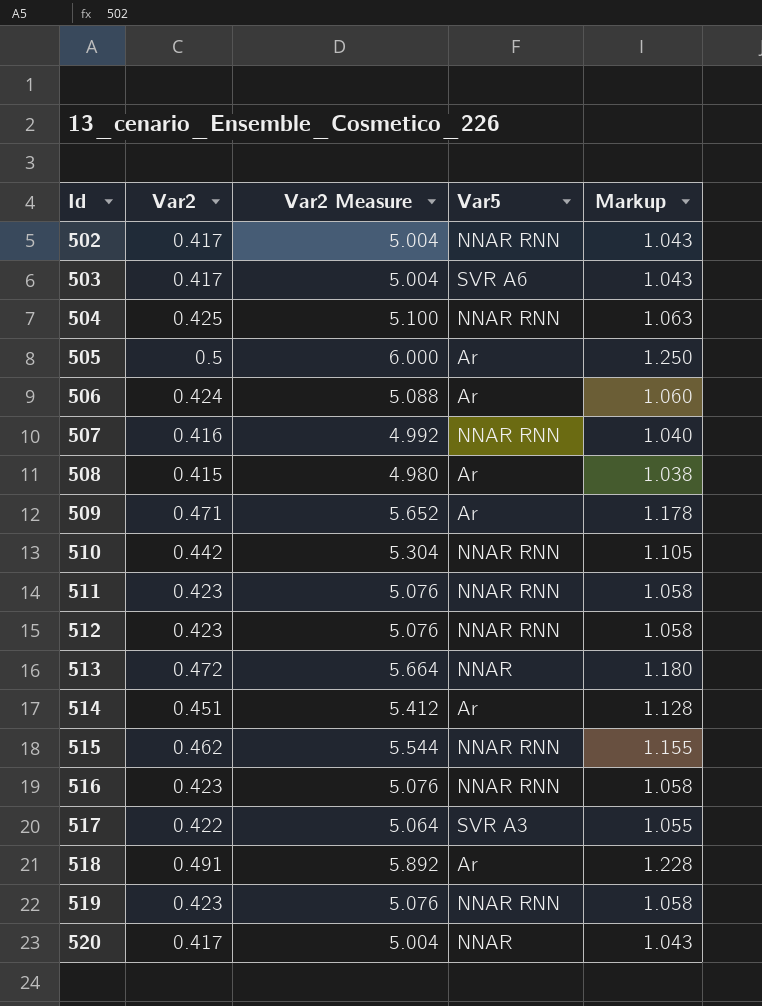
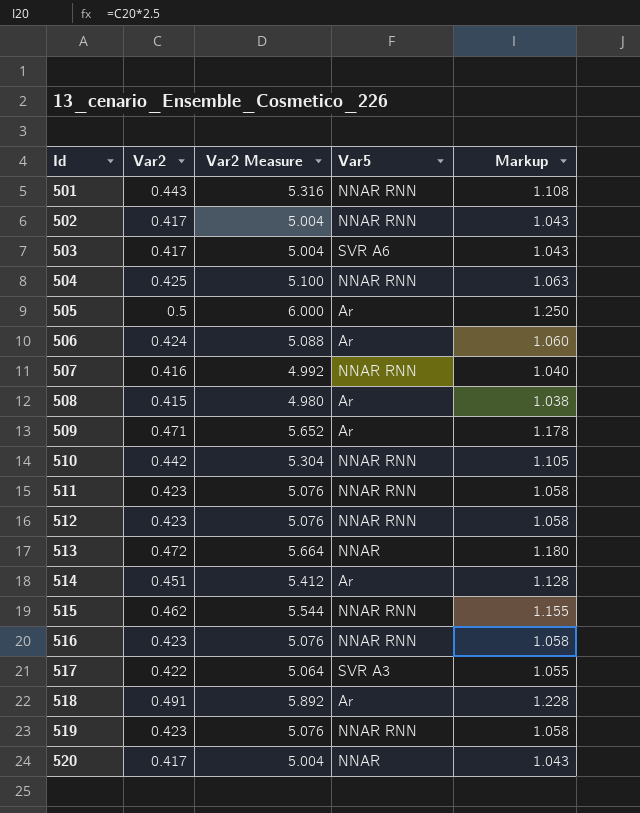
row 501: none -> 0.443 | 5.316 | NNAR RNN | 1.108

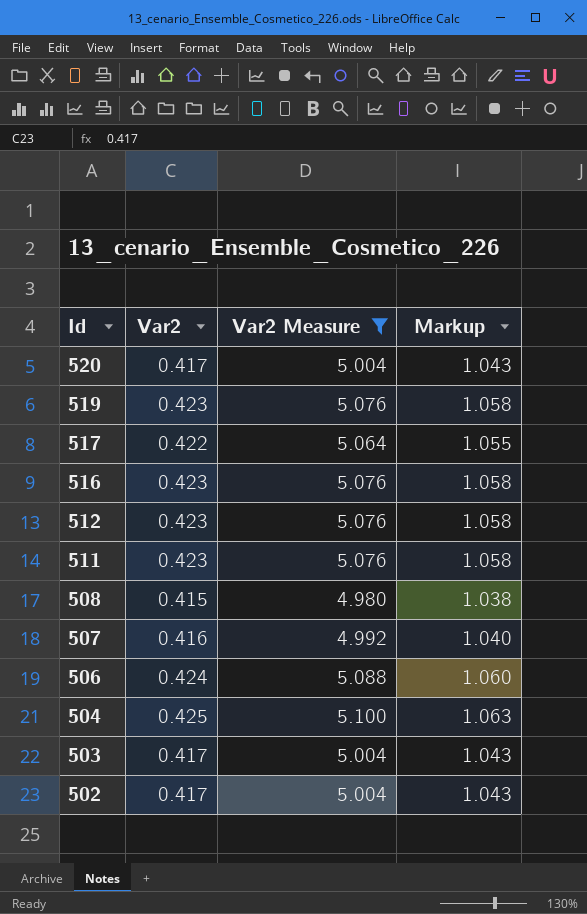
filter: none -> Var2 Measure <= 5.100
row order: Id ascending -> Id descending
column Var5 | position: 4 -> none

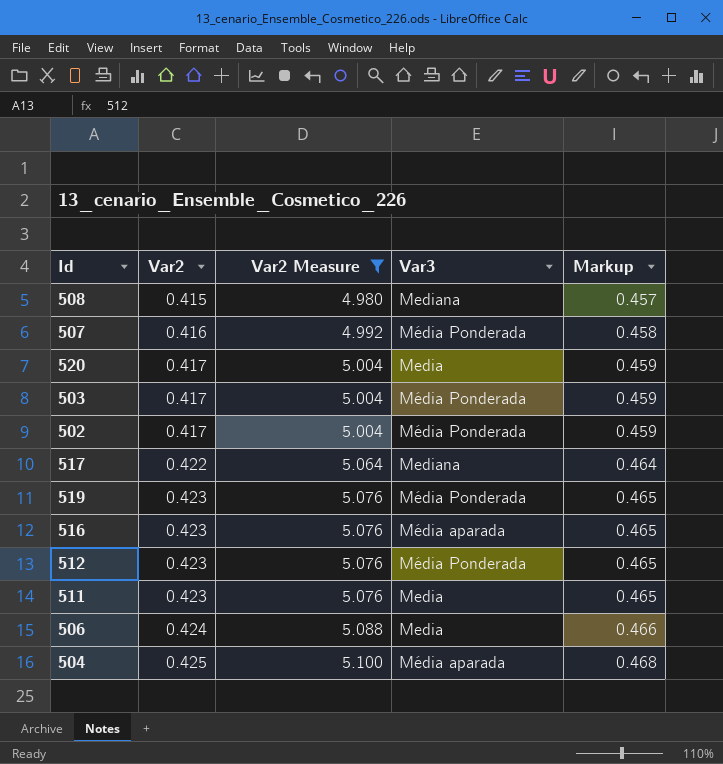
row order: Id descending -> Var2 ascending
column Var3 | position: none -> 4
column Markup | formula: [Var2] * 2.5 -> [Var2] * 1.1

